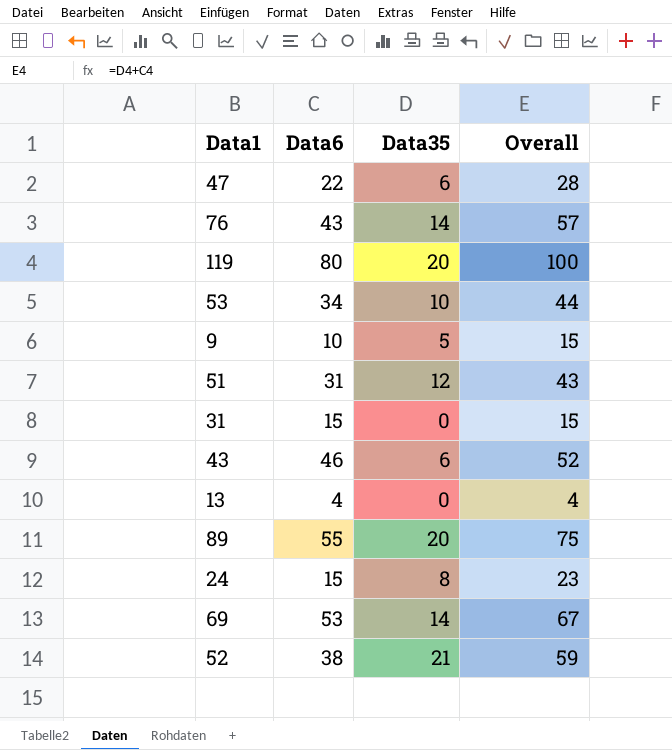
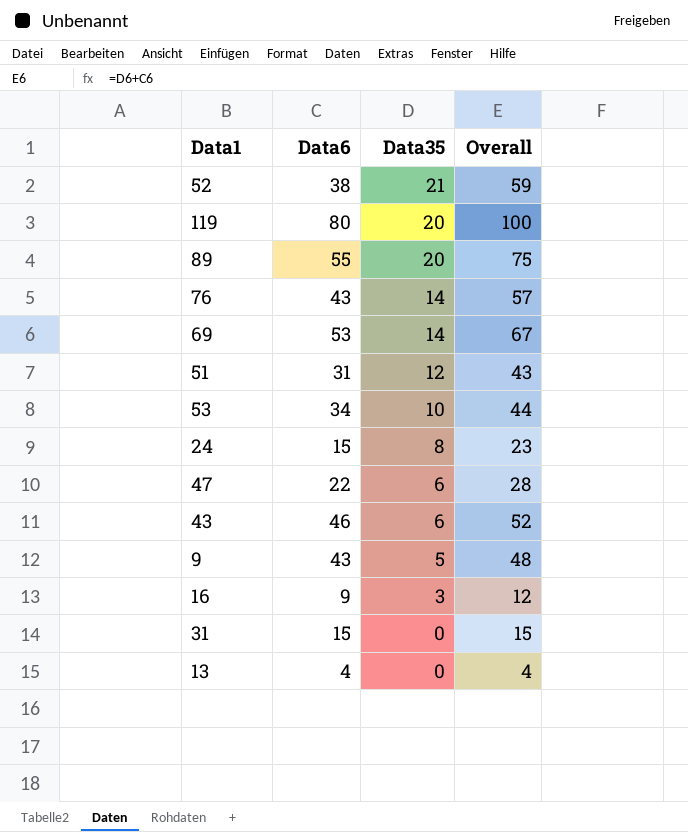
row order: none -> Data35 descending
9 | Data6: 10 -> 43
9 | Overall: 15 -> 48
row 16: none -> 9 | 3 | 12

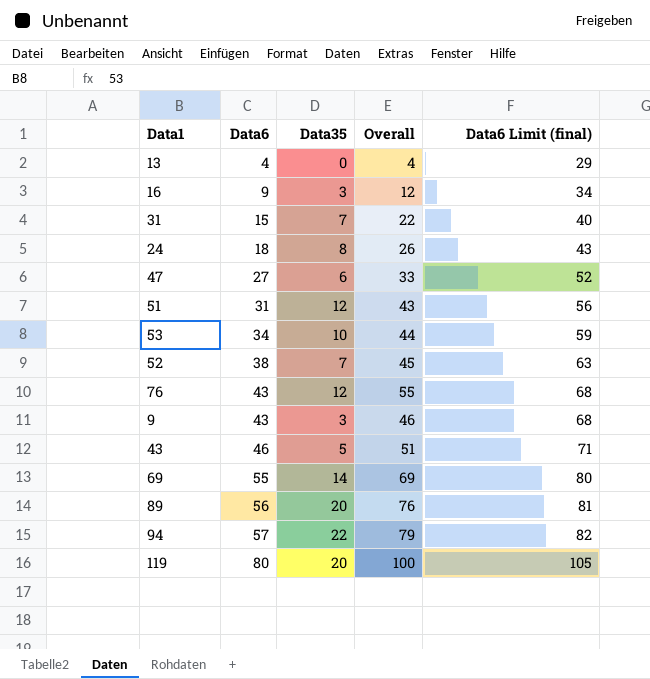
row order: Data35 descending -> Data6 ascending
column Data6 Limit (final) | formula: none -> [Data6] + 25
31 | Data35: 0 -> 7
31 | Overall: 15 -> 22
24 | Data6: 15 -> 18
24 | Overall: 23 -> 26
47 | Data6: 22 -> 27
47 | Overall: 28 -> 33
52 | Data35: 21 -> 7
52 | Overall: 59 -> 45
76 | Data35: 14 -> 12
76 | Overall: 57 -> 55
9 | Data35: 5 -> 3
9 | Overall: 48 -> 46
43 | Data35: 6 -> 5
43 | Overall: 52 -> 51
69 | Data6: 53 -> 55
69 | Overall: 67 -> 69
89 | Data6: 55 -> 56
89 | Overall: 75 -> 76
row 94: none -> 57 | 22 | 79 | 82

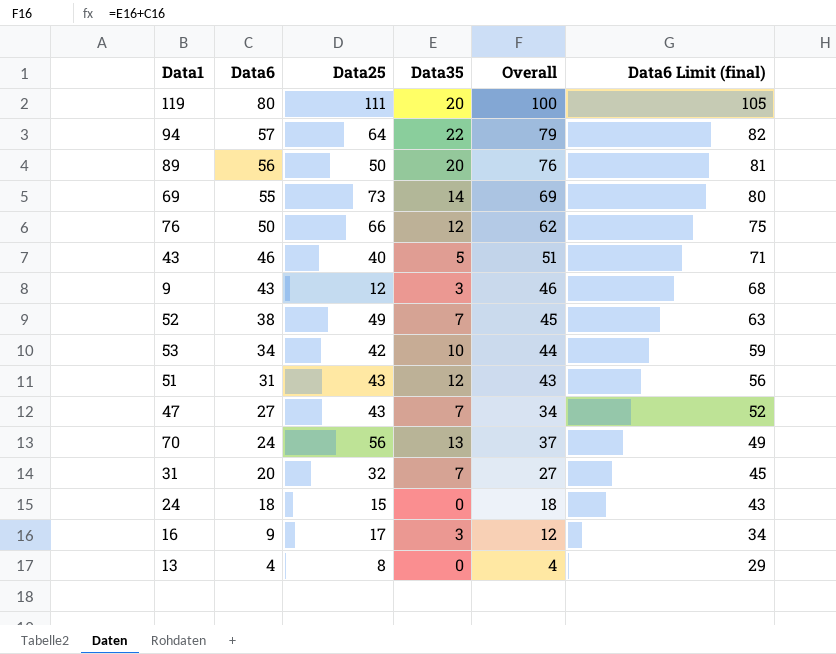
row order: Data6 ascending -> Data6 descending
column Data25 | position: none -> 3
76 | Data6: 43 -> 50
76 | Overall: 55 -> 62
76 | Data6 Limit (final): 68 -> 75
47 | Data35: 6 -> 7
47 | Overall: 33 -> 34
row 70: none -> 24 | 56 | 13 | 37 | 49
31 | Data6: 15 -> 20
31 | Overall: 22 -> 27
31 | Data6 Limit (final): 40 -> 45
24 | Data35: 8 -> 0
24 | Overall: 26 -> 18

